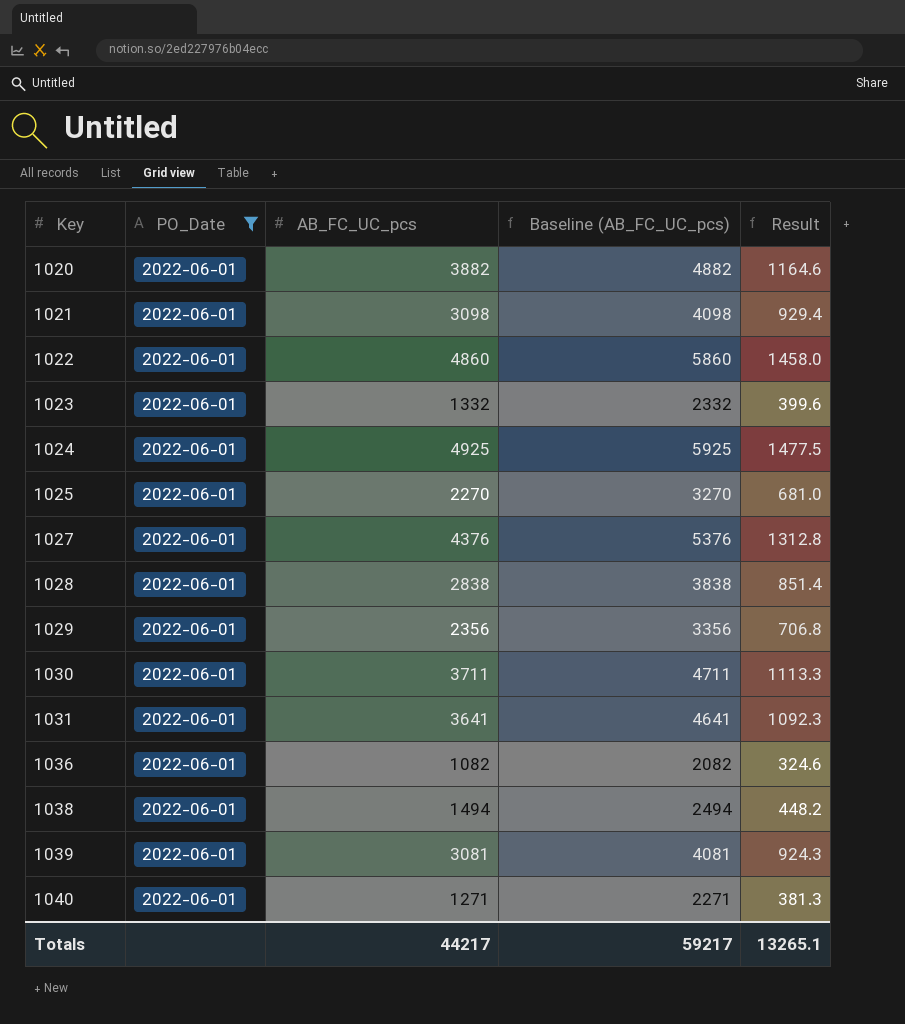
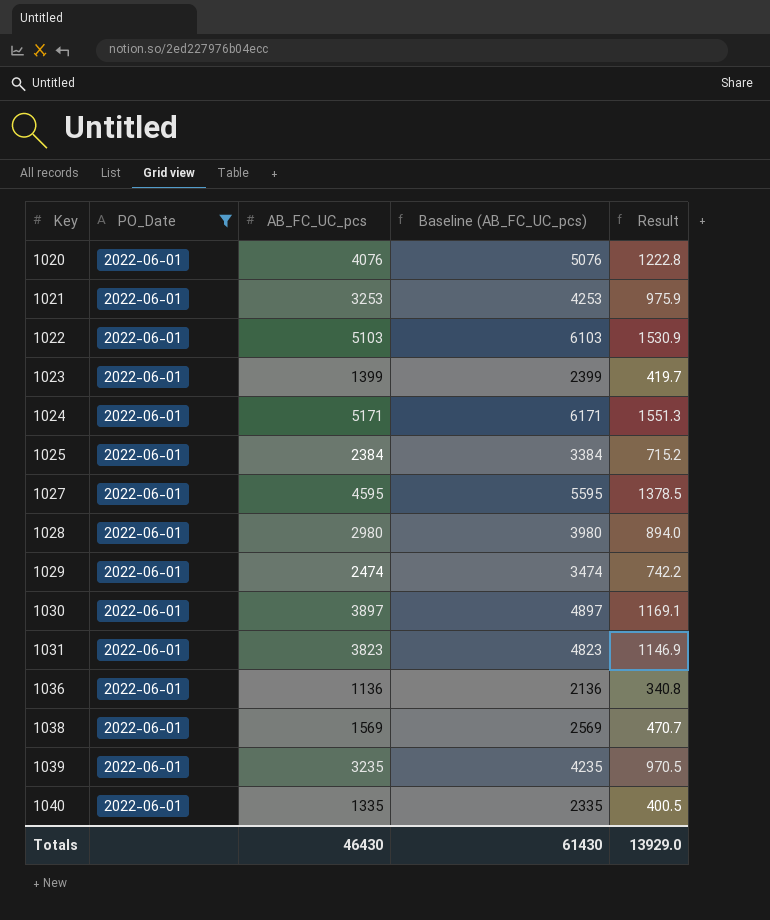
1020 | AB_FC_UC_pcs: 3882 -> 4076
1020 | Baseline (AB_FC_UC_pcs): 4882 -> 5076
1020 | Result: 1164.6 -> 1222.8
1021 | AB_FC_UC_pcs: 3098 -> 3253
1021 | Baseline (AB_FC_UC_pcs): 4098 -> 4253
1021 | Result: 929.4 -> 975.9
1022 | AB_FC_UC_pcs: 4860 -> 5103
1022 | Baseline (AB_FC_UC_pcs): 5860 -> 6103
1022 | Result: 1458.0 -> 1530.9
1023 | AB_FC_UC_pcs: 1332 -> 1399
1023 | Baseline (AB_FC_UC_pcs): 2332 -> 2399
1023 | Result: 399.6 -> 419.7
1024 | AB_FC_UC_pcs: 4925 -> 5171
1024 | Baseline (AB_FC_UC_pcs): 5925 -> 6171
1024 | Result: 1477.5 -> 1551.3
1025 | AB_FC_UC_pcs: 2270 -> 2384
1025 | Baseline (AB_FC_UC_pcs): 3270 -> 3384
1025 | Result: 681.0 -> 715.2
1027 | AB_FC_UC_pcs: 4376 -> 4595
1027 | Baseline (AB_FC_UC_pcs): 5376 -> 5595
1027 | Result: 1312.8 -> 1378.5
1028 | AB_FC_UC_pcs: 2838 -> 2980
1028 | Baseline (AB_FC_UC_pcs): 3838 -> 3980
1028 | Result: 851.4 -> 894.0
1029 | AB_FC_UC_pcs: 2356 -> 2474
1029 | Baseline (AB_FC_UC_pcs): 3356 -> 3474
1029 | Result: 706.8 -> 742.2
1030 | AB_FC_UC_pcs: 3711 -> 3897
1030 | Baseline (AB_FC_UC_pcs): 4711 -> 4897
1030 | Result: 1113.3 -> 1169.1
1031 | AB_FC_UC_pcs: 3641 -> 3823
1031 | Baseline (AB_FC_UC_pcs): 4641 -> 4823
1031 | Result: 1092.3 -> 1146.9
1036 | AB_FC_UC_pcs: 1082 -> 1136
1036 | Baseline (AB_FC_UC_pcs): 2082 -> 2136
1036 | Result: 324.6 -> 340.8
1038 | AB_FC_UC_pcs: 1494 -> 1569
1038 | Baseline (AB_FC_UC_pcs): 2494 -> 2569
1038 | Result: 448.2 -> 470.7
1039 | AB_FC_UC_pcs: 3081 -> 3235
1039 | Baseline (AB_FC_UC_pcs): 4081 -> 4235
1039 | Result: 924.3 -> 970.5
1040 | AB_FC_UC_pcs: 1271 -> 1335
1040 | Baseline (AB_FC_UC_pcs): 2271 -> 2335
1040 | Result: 381.3 -> 400.5
Totals | AB_FC_UC_pcs: 44217 -> 46430
Totals | Baseline (AB_FC_UC_pcs): 59217 -> 61430
Totals | Result: 13265.1 -> 13929.0

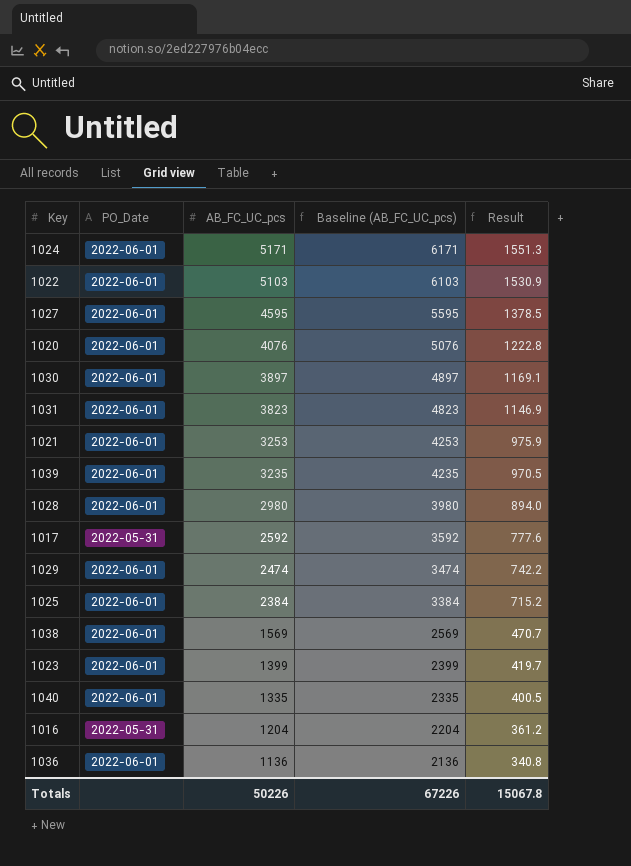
filter: PO_Date = 2022-06-01 -> none
row order: Key ascending -> AB_FC_UC_pcs descending
Totals | AB_FC_UC_pcs: 46430 -> 50226
Totals | Baseline (AB_FC_UC_pcs): 61430 -> 67226
Totals | Result: 13929.0 -> 15067.8

